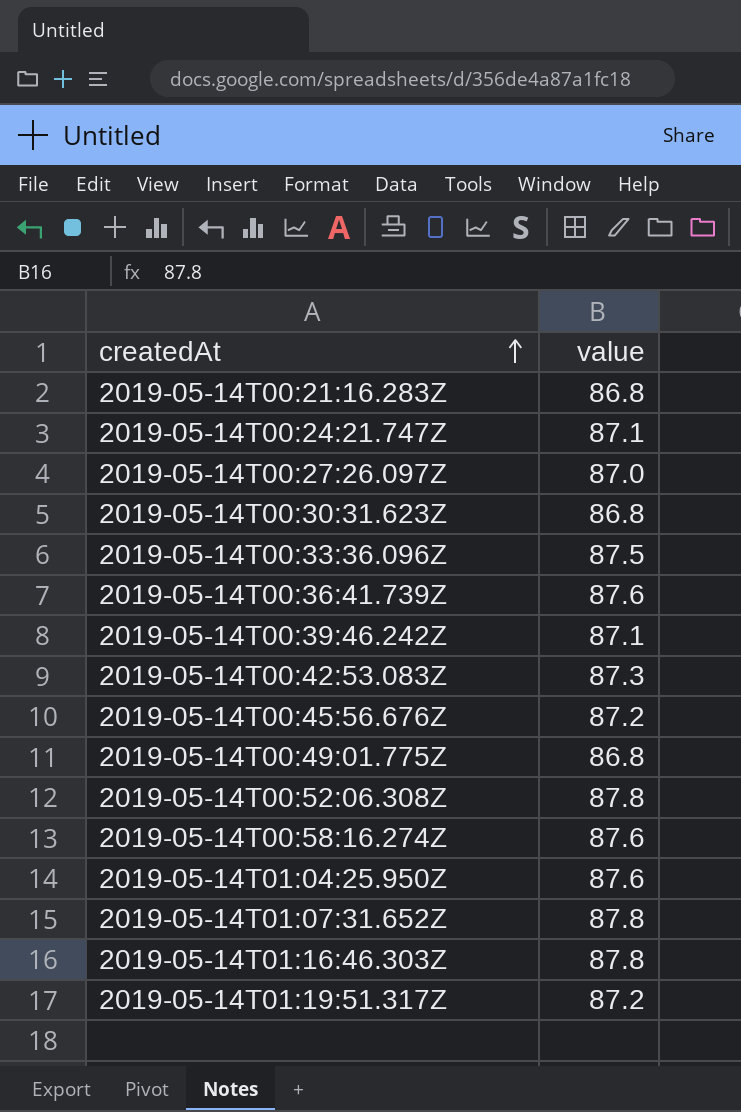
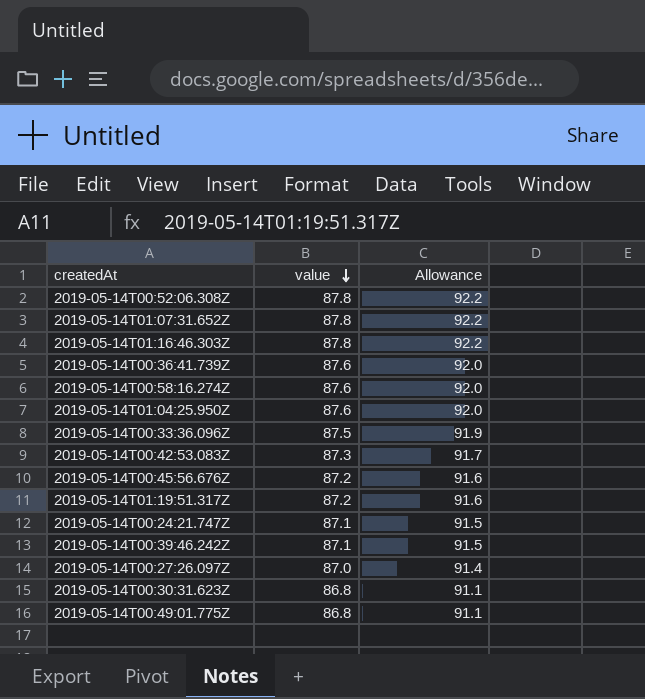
row order: createdAt ascending -> value descending
column Allowance | formula: none -> [value] * 1.05
row 2019-05-14T00:21:16.283Z: 86.8 -> none

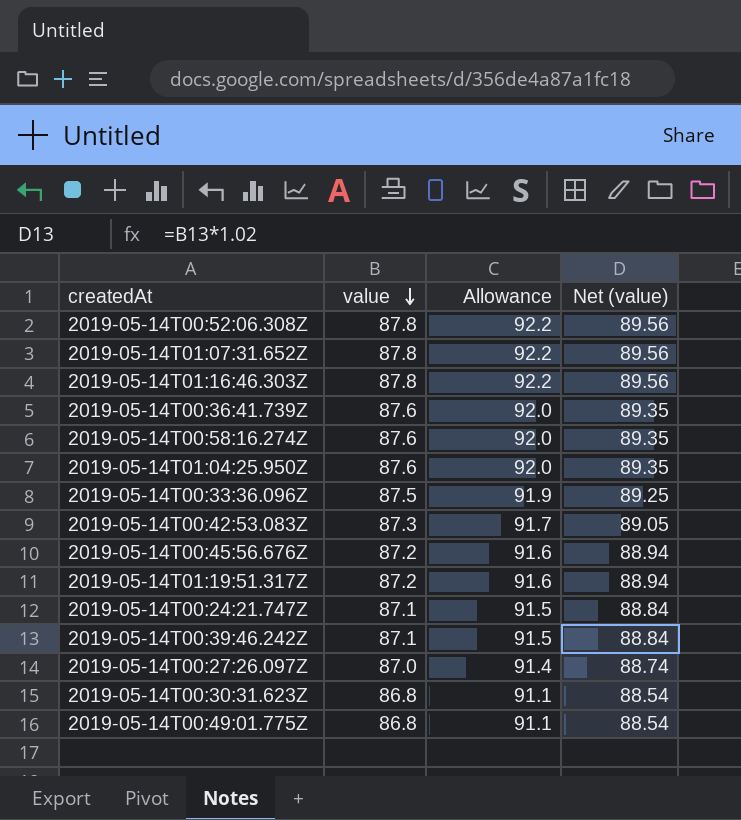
column Net (value) | formula: none -> [value] * 1.02

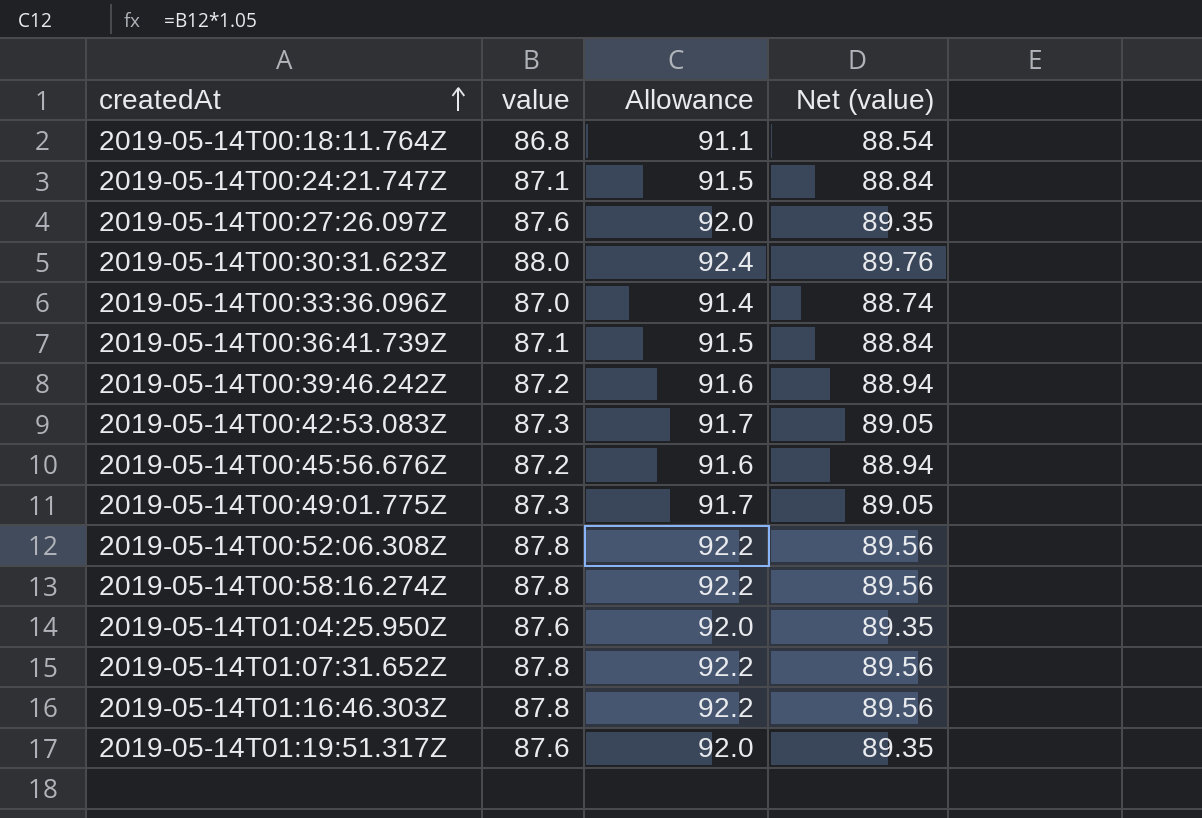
row order: value descending -> createdAt ascending
row 2019-05-14T00:18:11.764Z: none -> 86.8 | 91.1 | 88.54
2019-05-14T00:27:26.097Z | value: 87.0 -> 87.6
2019-05-14T00:27:26.097Z | Allowance: 91.4 -> 92.0
2019-05-14T00:27:26.097Z | Net (value): 88.74 -> 89.35
2019-05-14T00:30:31.623Z | value: 86.8 -> 88.0
2019-05-14T00:30:31.623Z | Allowance: 91.1 -> 92.4
2019-05-14T00:30:31.623Z | Net (value): 88.54 -> 89.76
2019-05-14T00:33:36.096Z | value: 87.5 -> 87.0
2019-05-14T00:33:36.096Z | Allowance: 91.9 -> 91.4
2019-05-14T00:33:36.096Z | Net (value): 89.25 -> 88.74
2019-05-14T00:36:41.739Z | value: 87.6 -> 87.1
2019-05-14T00:36:41.739Z | Allowance: 92.0 -> 91.5
2019-05-14T00:36:41.739Z | Net (value): 89.35 -> 88.84
2019-05-14T00:39:46.242Z | value: 87.1 -> 87.2
2019-05-14T00:39:46.242Z | Allowance: 91.5 -> 91.6
2019-05-14T00:39:46.242Z | Net (value): 88.84 -> 88.94
2019-05-14T00:49:01.775Z | value: 86.8 -> 87.3
2019-05-14T00:49:01.775Z | Allowance: 91.1 -> 91.7
2019-05-14T00:49:01.775Z | Net (value): 88.54 -> 89.05
2019-05-14T00:58:16.274Z | value: 87.6 -> 87.8
2019-05-14T00:58:16.274Z | Allowance: 92.0 -> 92.2
2019-05-14T00:58:16.274Z | Net (value): 89.35 -> 89.56
2019-05-14T01:19:51.317Z | value: 87.2 -> 87.6
2019-05-14T01:19:51.317Z | Allowance: 91.6 -> 92.0
2019-05-14T01:19:51.317Z | Net (value): 88.94 -> 89.35

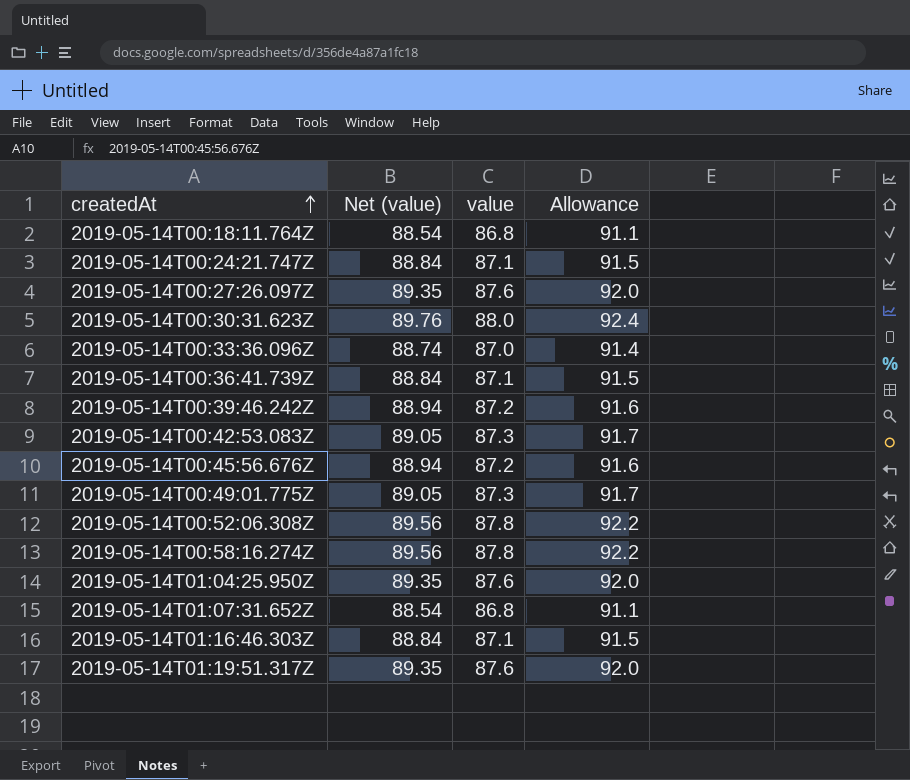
column Net (value) | position: 4 -> 2
2019-05-14T01:07:31.652Z | Net (value): 89.56 -> 88.54
2019-05-14T01:07:31.652Z | value: 87.8 -> 86.8
2019-05-14T01:07:31.652Z | Allowance: 92.2 -> 91.1
2019-05-14T01:16:46.303Z | Net (value): 89.56 -> 88.84
2019-05-14T01:16:46.303Z | value: 87.8 -> 87.1
2019-05-14T01:16:46.303Z | Allowance: 92.2 -> 91.5

